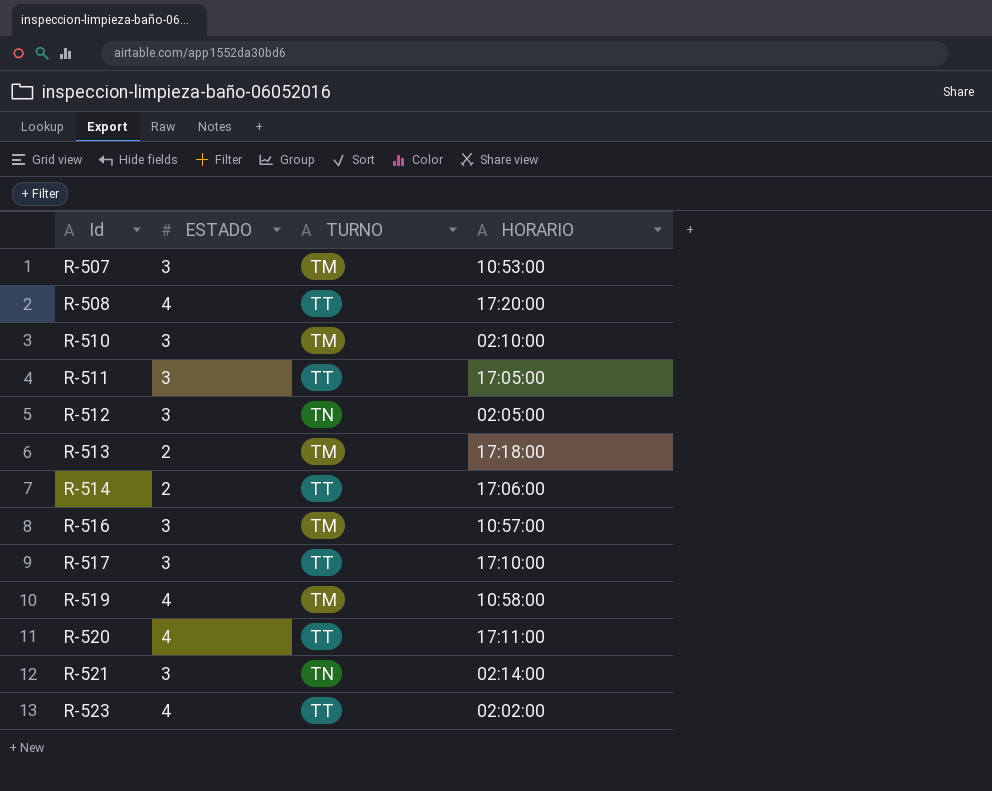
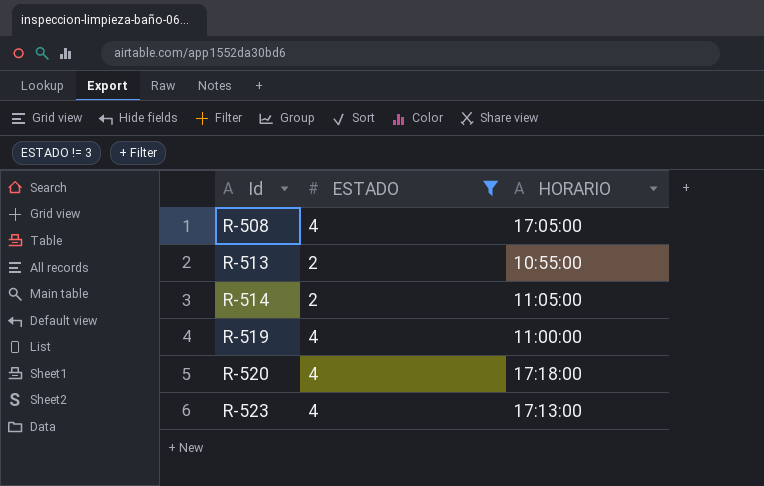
filter: none -> ESTADO != 3
column TURNO | position: 3 -> none
R-508 | HORARIO: 17:20:00 -> 17:05:00
R-513 | HORARIO: 17:18:00 -> 10:55:00
R-514 | HORARIO: 17:06:00 -> 11:05:00
R-519 | HORARIO: 10:58:00 -> 11:00:00
R-520 | HORARIO: 17:11:00 -> 17:18:00
R-523 | HORARIO: 02:02:00 -> 17:13:00

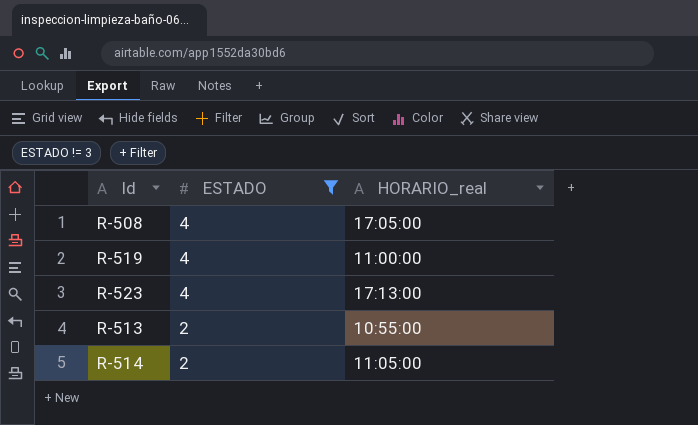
row order: Id ascending -> ESTADO descending
column name: HORARIO -> HORARIO_real
row R-520: 4 | 17:18:00 -> none

